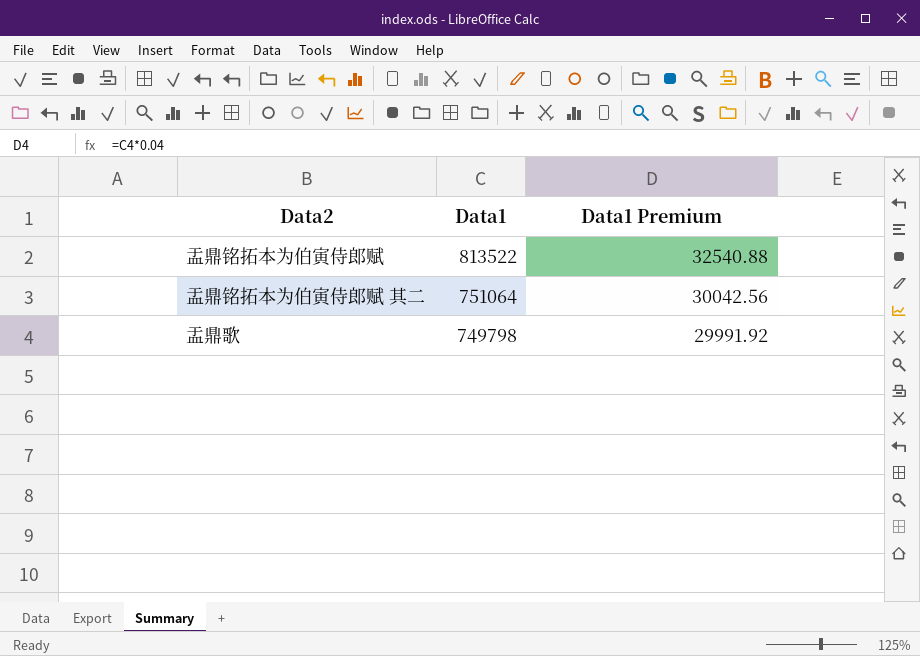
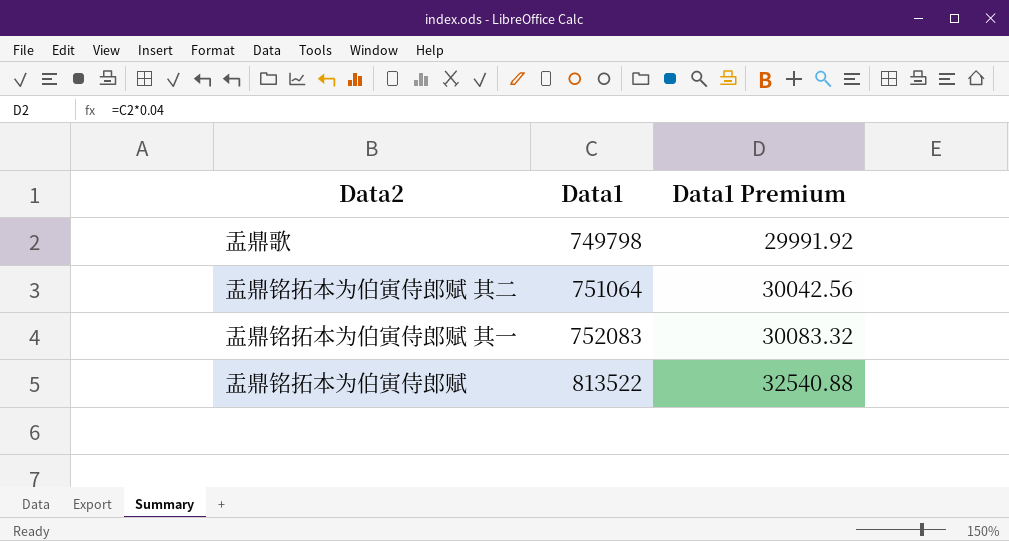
row order: Data1 descending -> Data1 ascending
row 盂鼎铭拓本为伯寅侍郎赋 其一: none -> 752083 | 30083.32

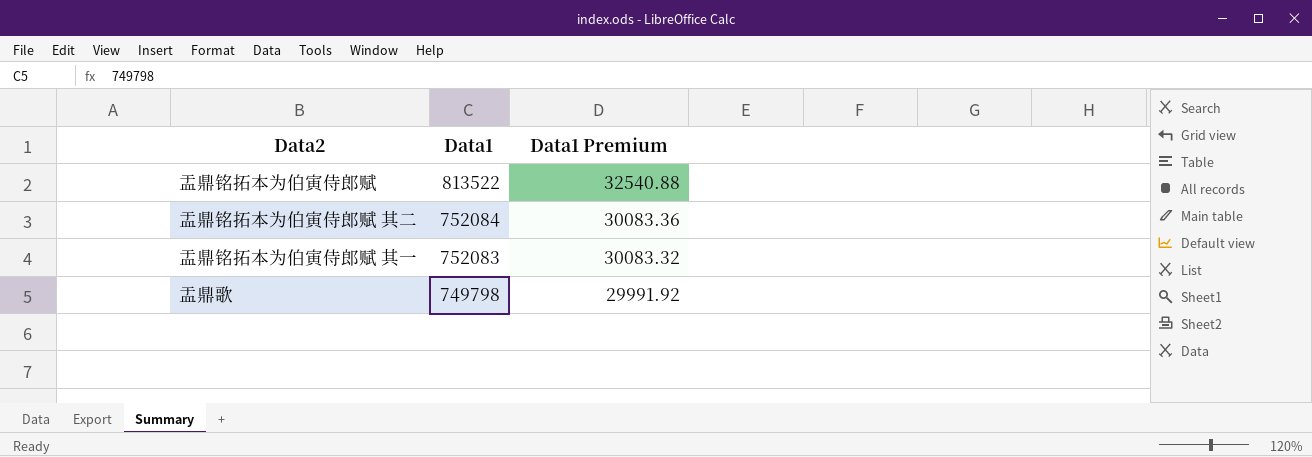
row order: Data1 ascending -> Data1 descending
盂鼎铭拓本为伯寅侍郎赋 其二 | Data1: 751064 -> 752084
盂鼎铭拓本为伯寅侍郎赋 其二 | Data1 Premium: 30042.56 -> 30083.36

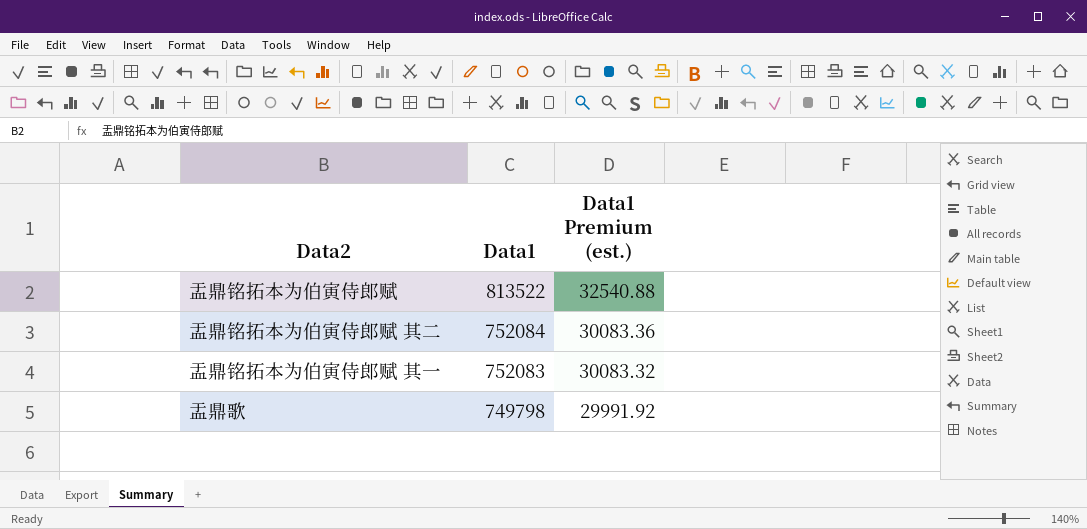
column name: Data1 Premium -> Data1 Premium (est.)

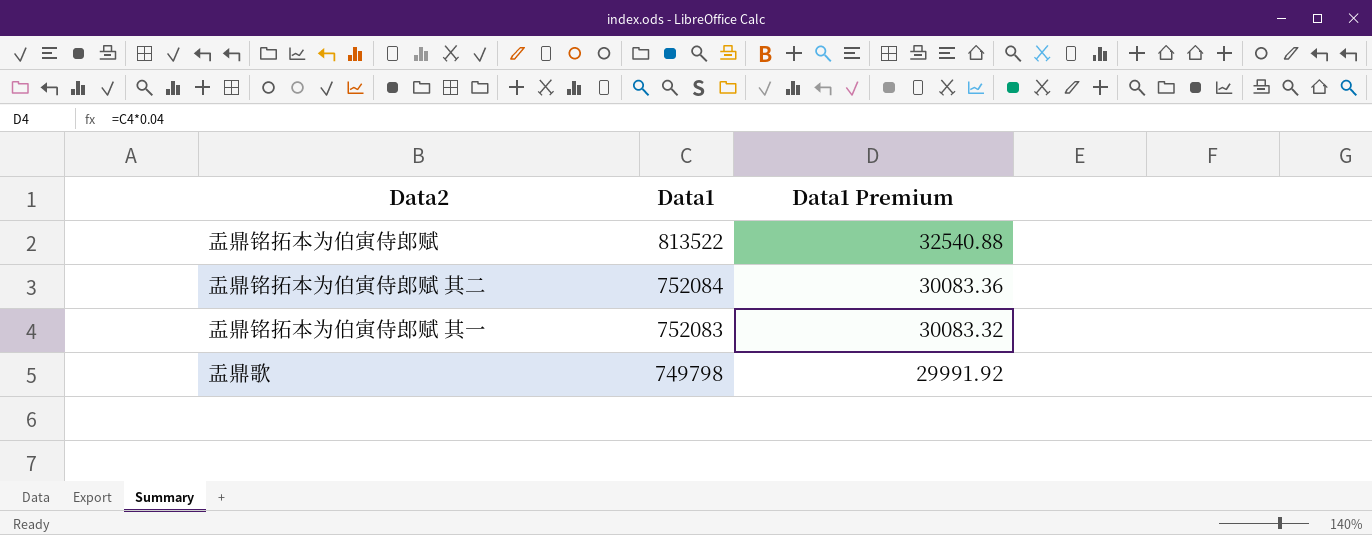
column name: Data1 Premium (est.) -> Data1 Premium

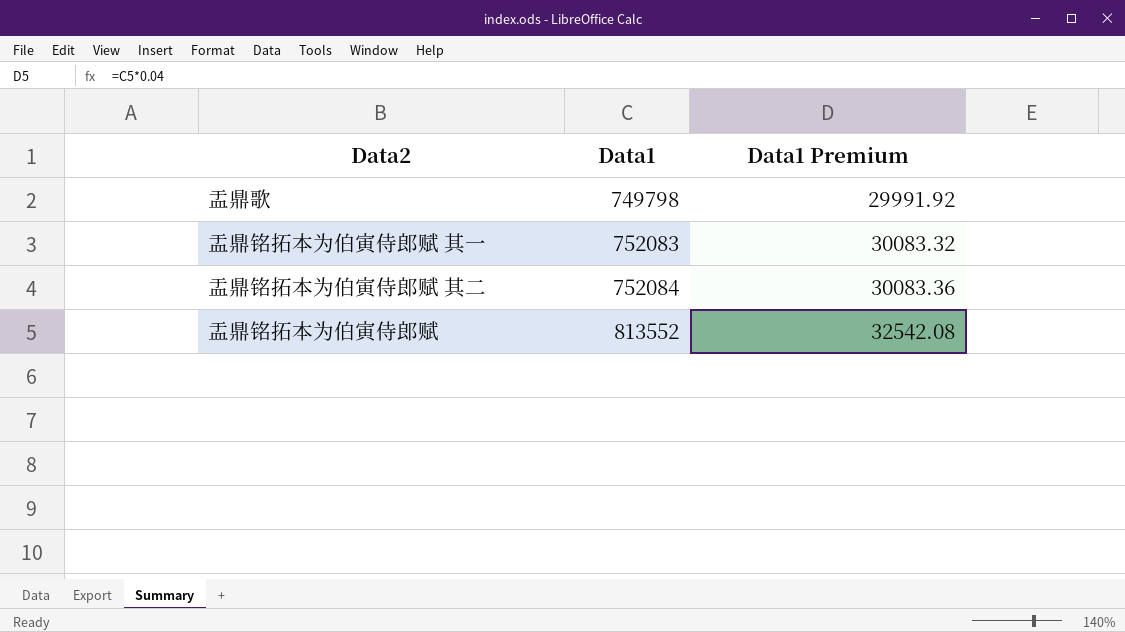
row order: Data1 descending -> Data1 ascending
盂鼎铭拓本为伯寅侍郎赋 | Data1: 813522 -> 813552
盂鼎铭拓本为伯寅侍郎赋 | Data1 Premium: 32540.88 -> 32542.08

